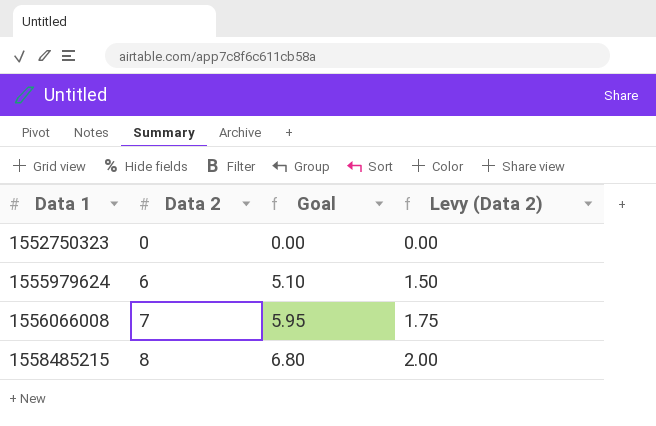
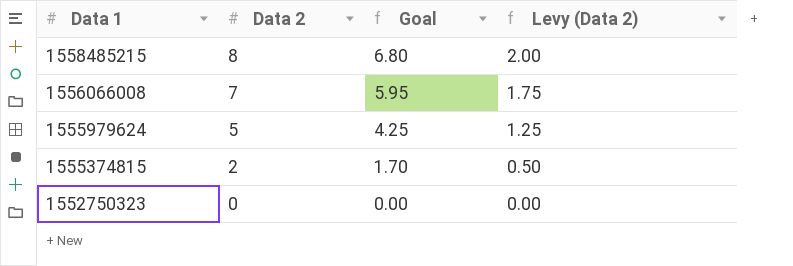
row order: Data 1 ascending -> Data 1 descending
1555979624 | Data 2: 6 -> 5
1555979624 | Goal: 5.10 -> 4.25
1555979624 | Levy (Data 2): 1.50 -> 1.25
row 1555374815: none -> 2 | 1.70 | 0.50

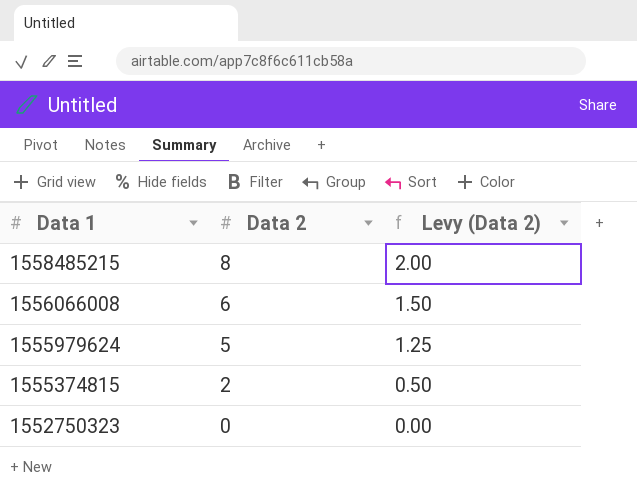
column Goal | formula: [Data 2] * 0.85 -> none
1556066008 | Data 2: 7 -> 6
1556066008 | Levy (Data 2): 1.75 -> 1.50

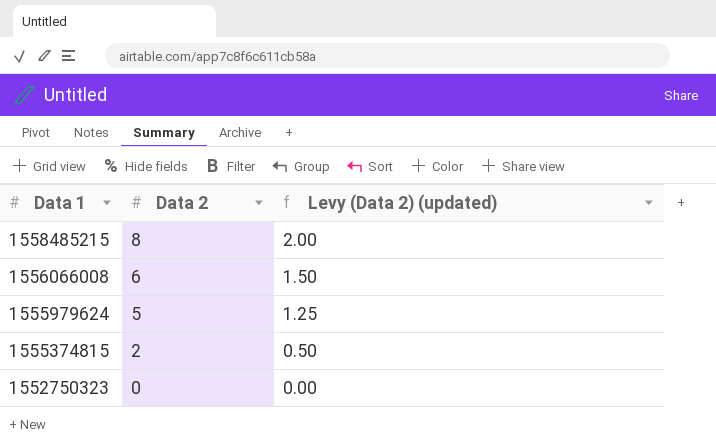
column name: Levy (Data 2) -> Levy (Data 2) (updated)

